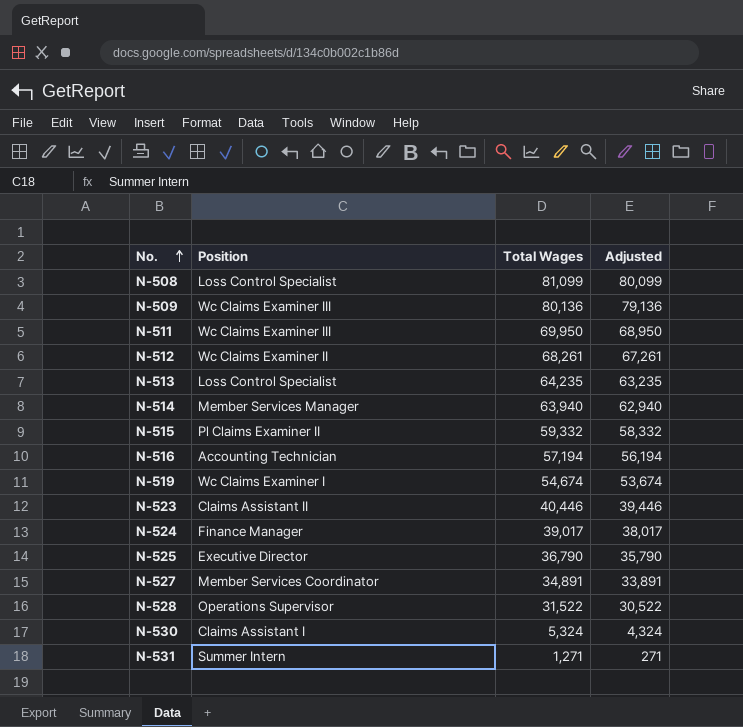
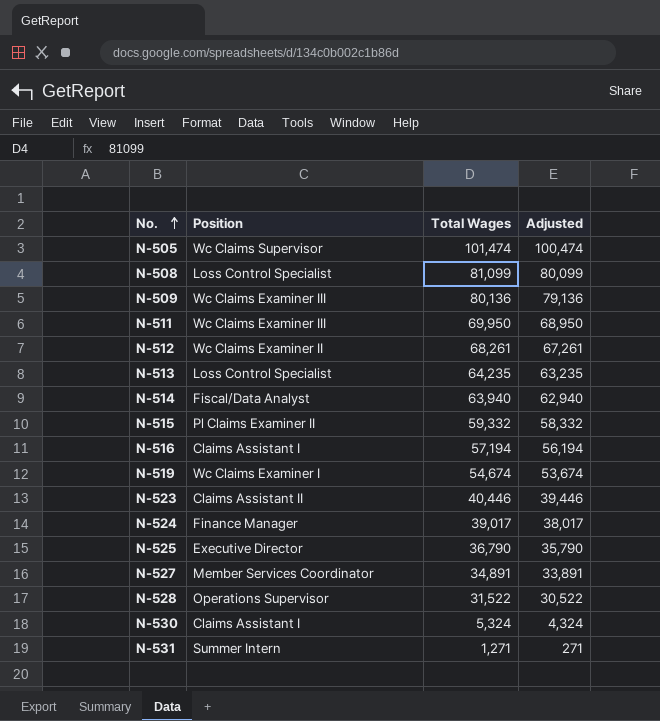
row N-505: none -> Wc Claims Supervisor | 101,474 | 100,474
N-514 | Position: Member Services Manager -> Fiscal/Data Analyst
N-516 | Position: Accounting Technician -> Claims Assistant I

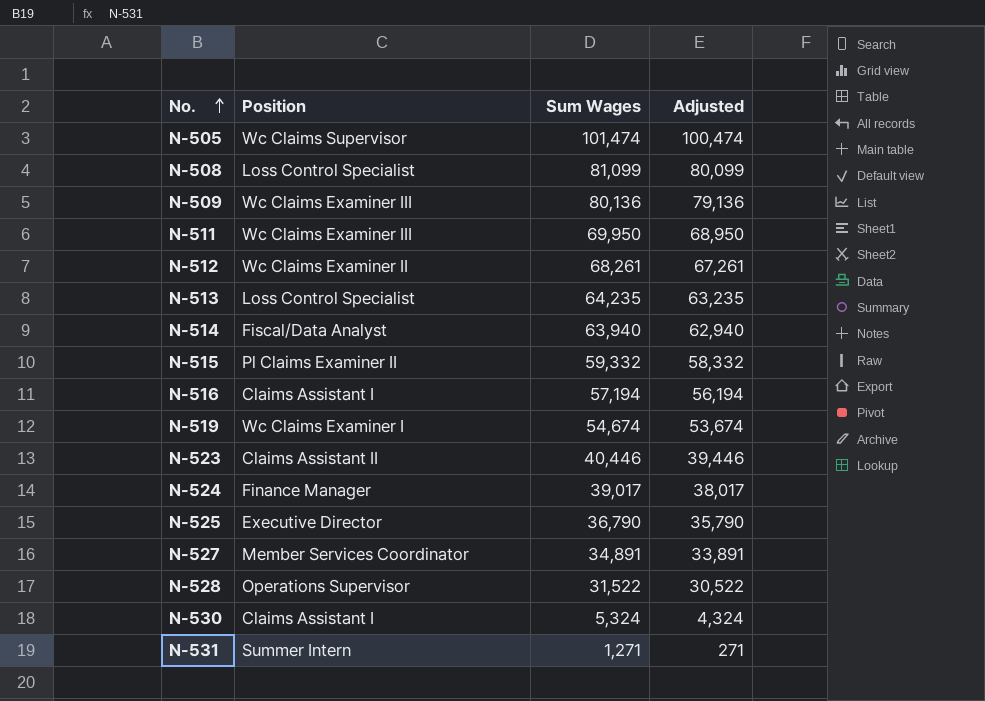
column name: Total Wages -> Sum Wages

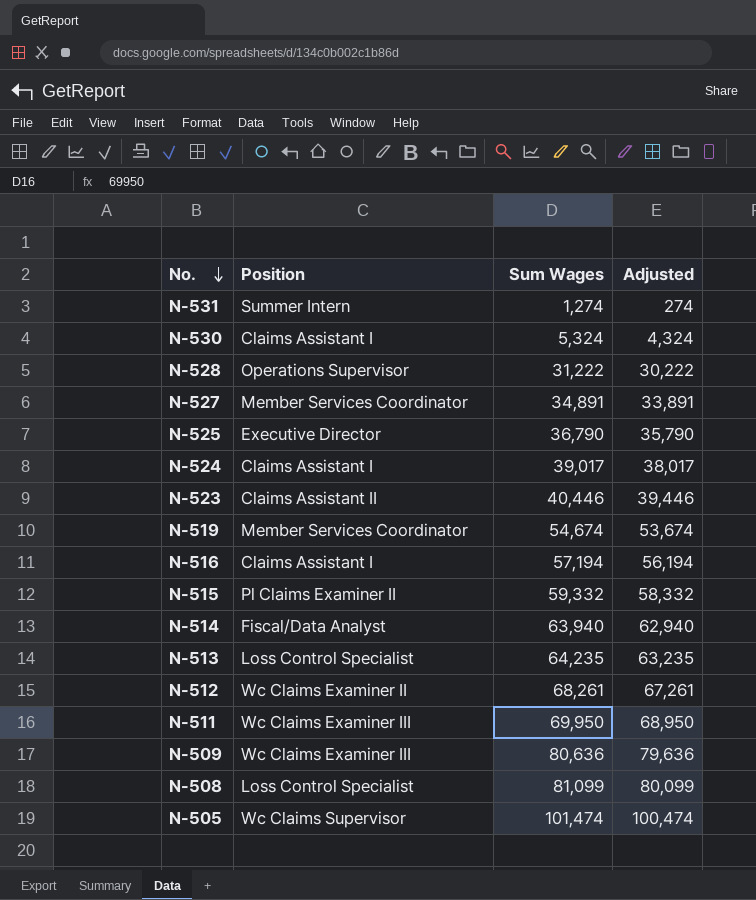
row order: No. ascending -> No. descending
N-531 | Sum Wages: 1,271 -> 1,274
N-531 | Adjusted: 271 -> 274
N-528 | Sum Wages: 31,522 -> 31,222
N-528 | Adjusted: 30,522 -> 30,222
N-524 | Position: Finance Manager -> Claims Assistant I
N-519 | Position: Wc Claims Examiner I -> Member Services Coordinator
N-509 | Sum Wages: 80,136 -> 80,636
N-509 | Adjusted: 79,136 -> 79,636

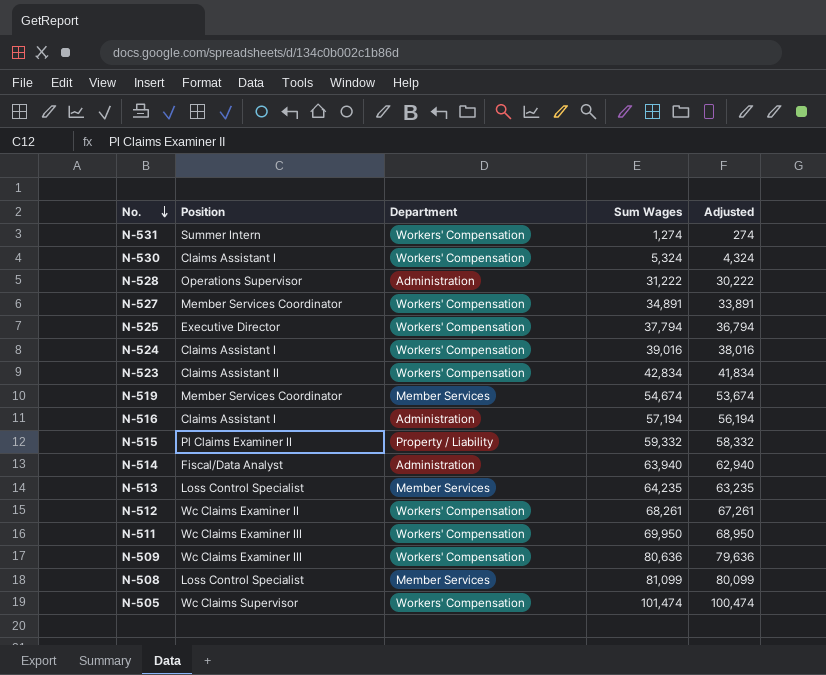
column Department | position: none -> 3
N-525 | Sum Wages: 36,790 -> 37,794
N-525 | Adjusted: 35,790 -> 36,794
N-524 | Sum Wages: 39,017 -> 39,016
N-524 | Adjusted: 38,017 -> 38,016
N-523 | Sum Wages: 40,446 -> 42,834
N-523 | Adjusted: 39,446 -> 41,834

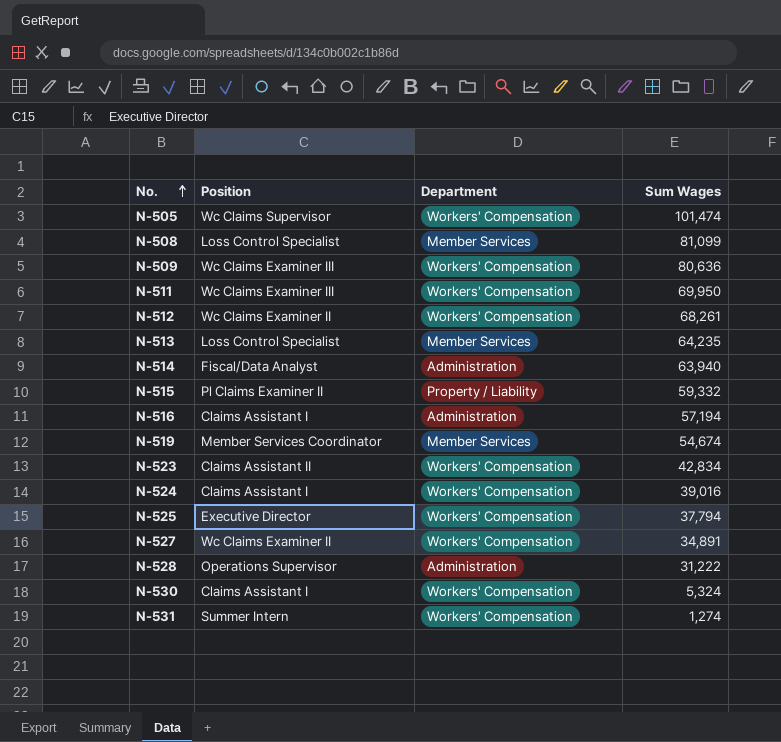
row order: No. descending -> No. ascending
column Adjusted | formula: [Sum Wages] - 1000 -> none
N-527 | Position: Member Services Coordinator -> Wc Claims Examiner II

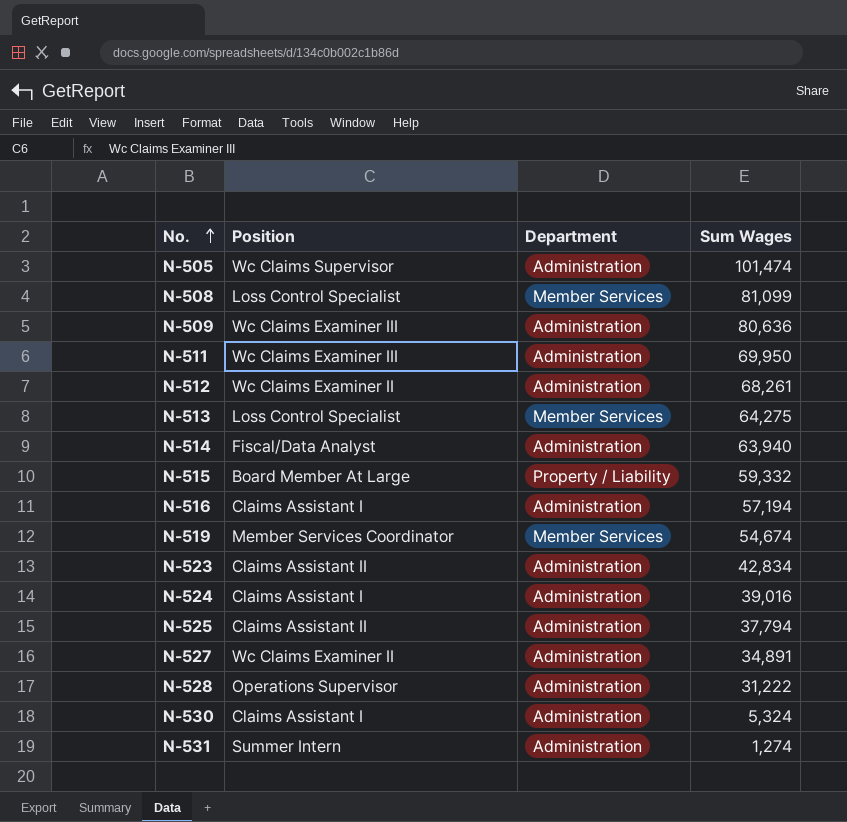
N-505 | Department: Workers' Compensation -> Administration
N-509 | Department: Workers' Compensation -> Administration
N-511 | Department: Workers' Compensation -> Administration
N-512 | Department: Workers' Compensation -> Administration
N-513 | Sum Wages: 64,235 -> 64,275
N-515 | Position: Pl Claims Examiner II -> Board Member At Large
N-523 | Department: Workers' Compensation -> Administration
N-524 | Department: Workers' Compensation -> Administration
N-525 | Position: Executive Director -> Claims Assistant II
N-525 | Department: Workers' Compensation -> Administration
N-527 | Department: Workers' Compensation -> Administration
N-530 | Department: Workers' Compensation -> Administration
N-531 | Department: Workers' Compensation -> Administration

